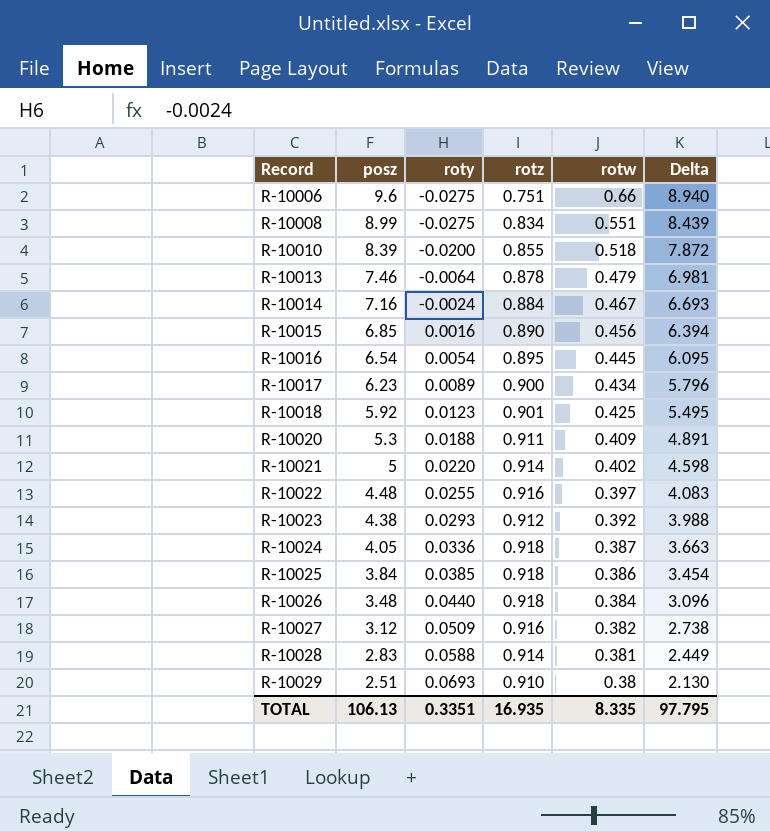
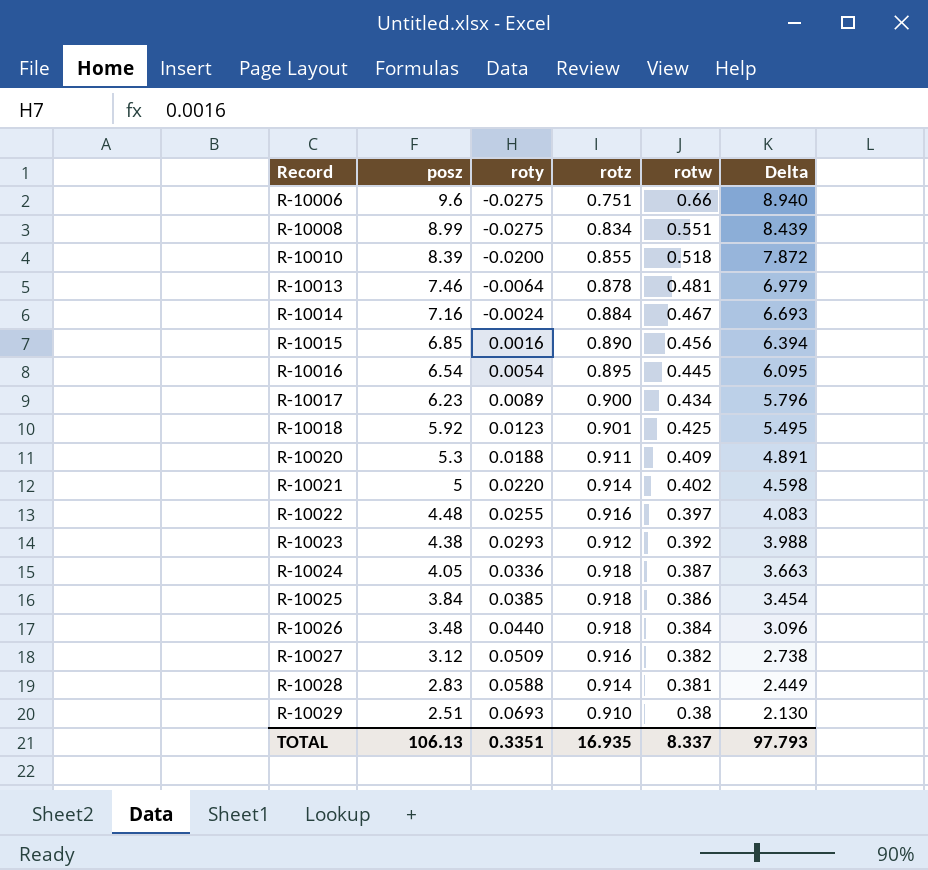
R-10013 | rotw: 0.479 -> 0.481
R-10013 | Delta: 6.981 -> 6.979
TOTAL | rotw: 8.335 -> 8.337
TOTAL | Delta: 97.795 -> 97.793

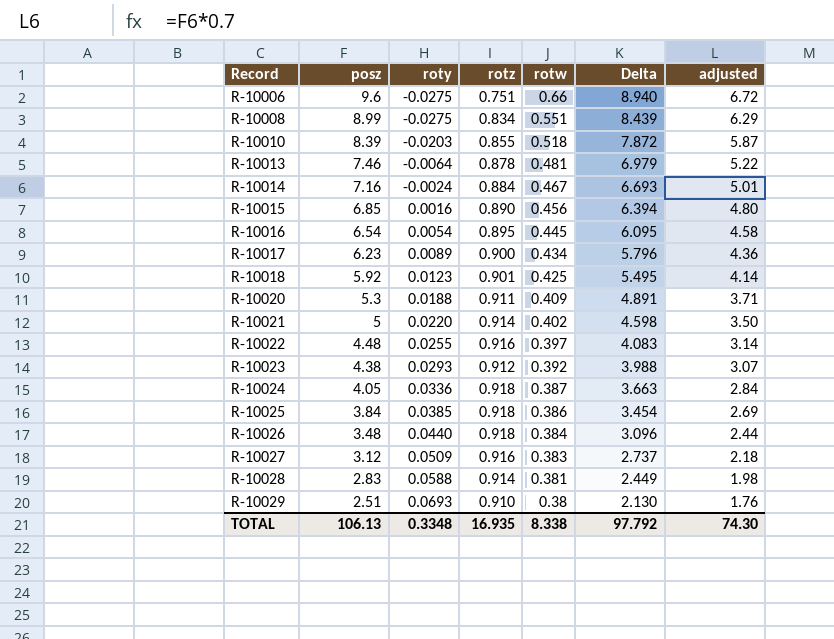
column adjusted | formula: none -> [posz] * 0.7
R-10010 | roty: -0.0200 -> -0.0203
R-10027 | rotw: 0.382 -> 0.383
R-10027 | Delta: 2.738 -> 2.737
TOTAL | roty: 0.3351 -> 0.3348
TOTAL | rotw: 8.337 -> 8.338
TOTAL | Delta: 97.793 -> 97.792

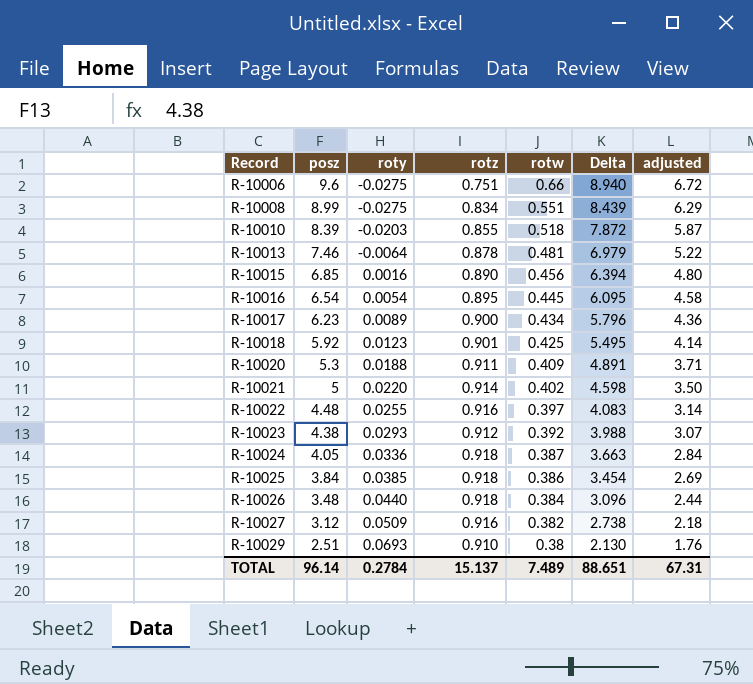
row R-10014: 7.16 | -0.0024 | 0.884 | 0.467 | 6.693 | 5.01 -> none
row R-10028: 2.83 | 0.0588 | 0.914 | 0.381 | 2.449 | 1.98 -> none
R-10027 | rotw: 0.383 -> 0.382
R-10027 | Delta: 2.737 -> 2.738
TOTAL | posz: 106.13 -> 96.14
TOTAL | roty: 0.3348 -> 0.2784
TOTAL | rotz: 16.935 -> 15.137
TOTAL | rotw: 8.338 -> 7.489
TOTAL | Delta: 97.792 -> 88.651
TOTAL | adjusted: 74.30 -> 67.31

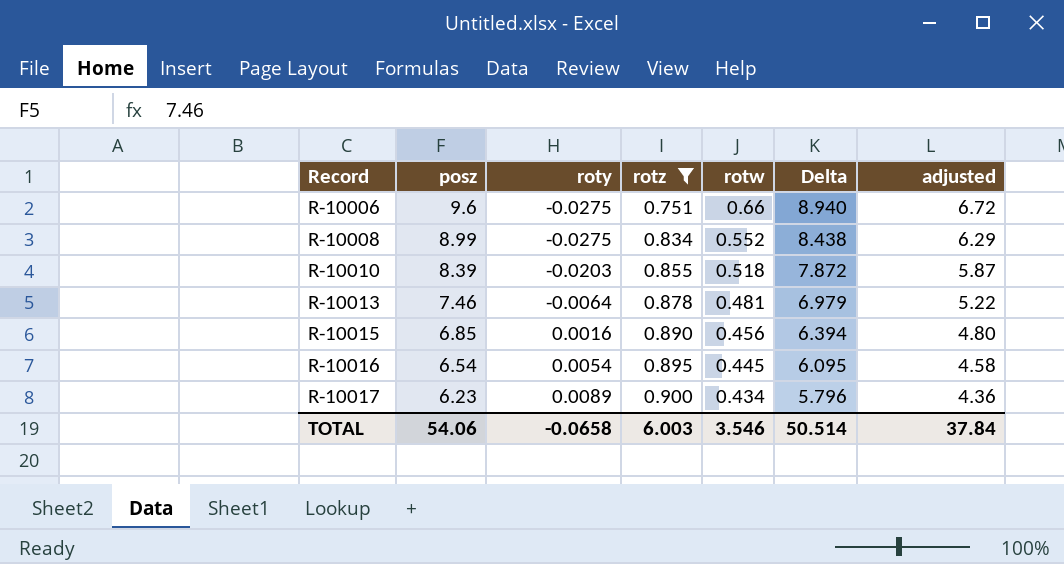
filter: none -> rotz <= 0.900
R-10008 | rotw: 0.551 -> 0.552
R-10008 | Delta: 8.439 -> 8.438
TOTAL | posz: 96.14 -> 54.06
TOTAL | roty: 0.2784 -> -0.0658
TOTAL | rotz: 15.137 -> 6.003
TOTAL | rotw: 7.489 -> 3.546
TOTAL | Delta: 88.651 -> 50.514
TOTAL | adjusted: 67.31 -> 37.84

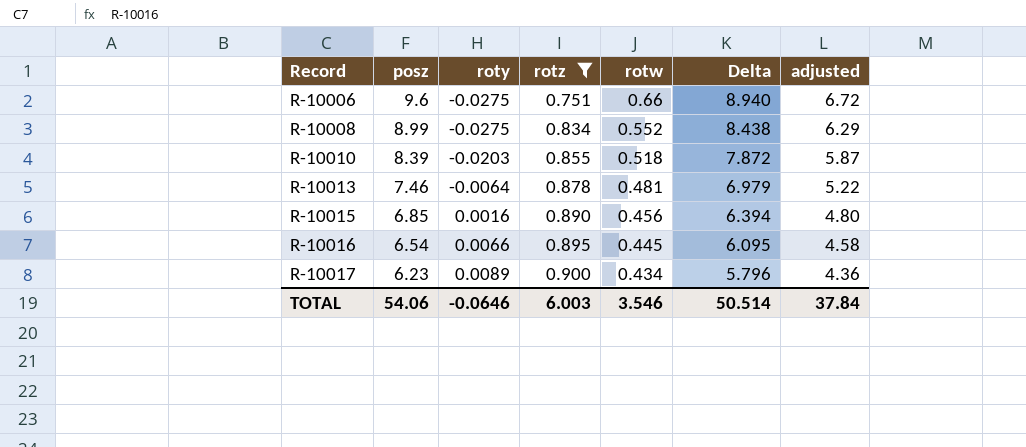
R-10016 | roty: 0.0054 -> 0.0066
TOTAL | roty: -0.0658 -> -0.0646

